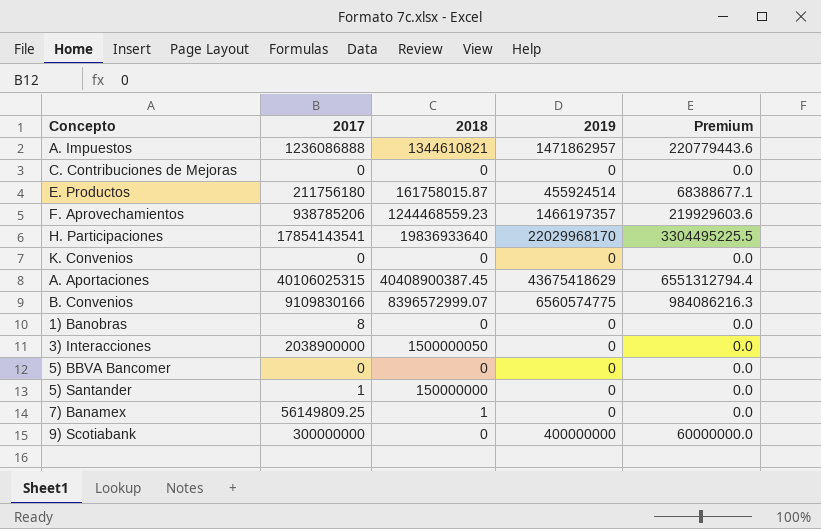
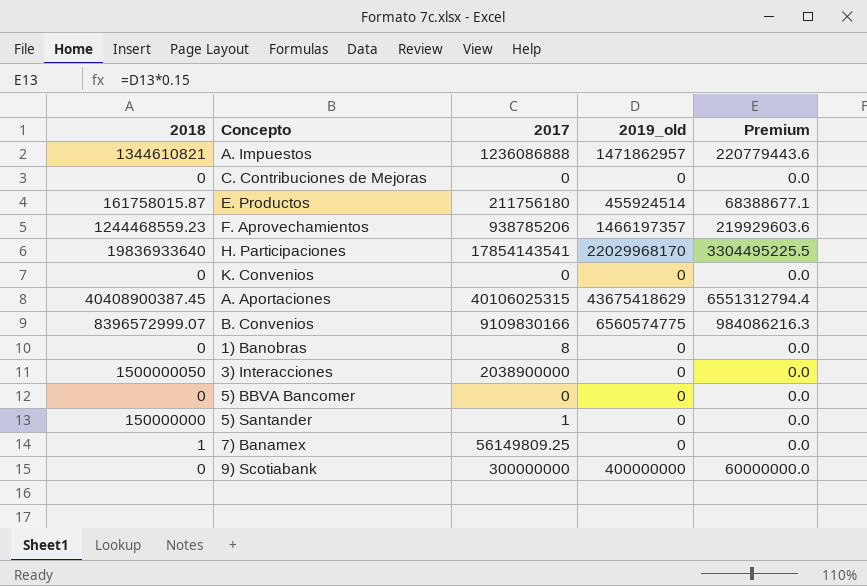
column 2018 | position: 3 -> 1
column name: 2019 -> 2019_old

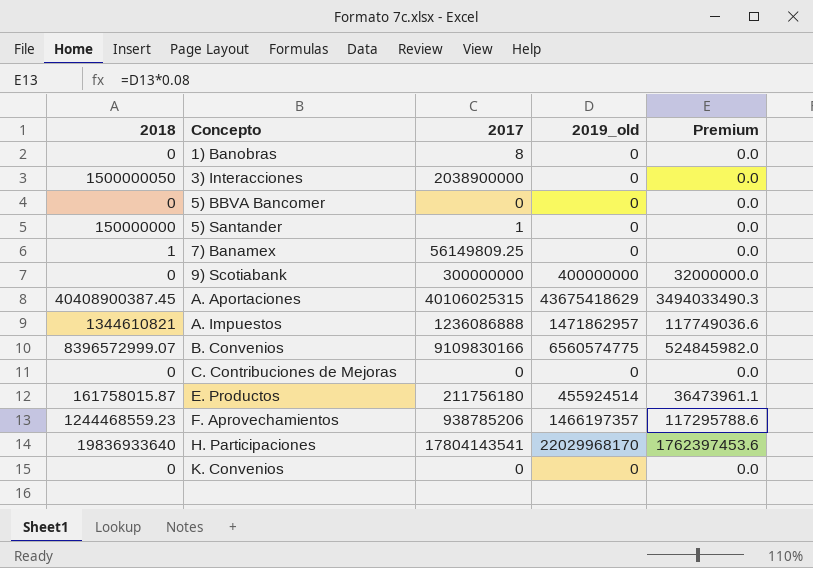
row order: none -> Concepto ascending
column Premium | formula: [2019_old] * 0.15 -> [2019_old] * 0.08
H. Participaciones | 2017: 17854143541 -> 17804143541

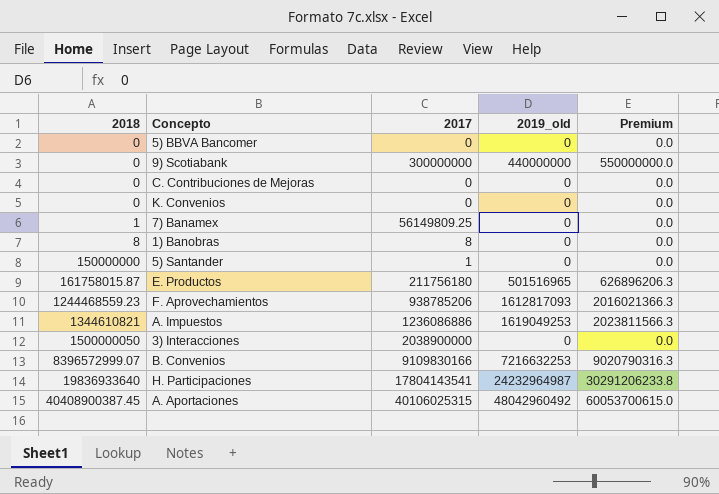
row order: Concepto ascending -> 2018 ascending
column Premium | formula: [2019_old] * 0.08 -> [2019_old] * 1.25
9) Scotiabank | 2019_old: 400000000 -> 440000000
1) Banobras | 2018: 0 -> 8
E. Productos | 2019_old: 455924514 -> 501516965
F. Aprovechamientos | 2019_old: 1466197357 -> 1612817093
A. Impuestos | 2017: 1236086888 -> 1236086886
A. Impuestos | 2019_old: 1471862957 -> 1619049253
B. Convenios | 2019_old: 6560574775 -> 7216632253
H. Participaciones | 2019_old: 22029968170 -> 24232964987
A. Aportaciones | 2019_old: 43675418629 -> 48042960492

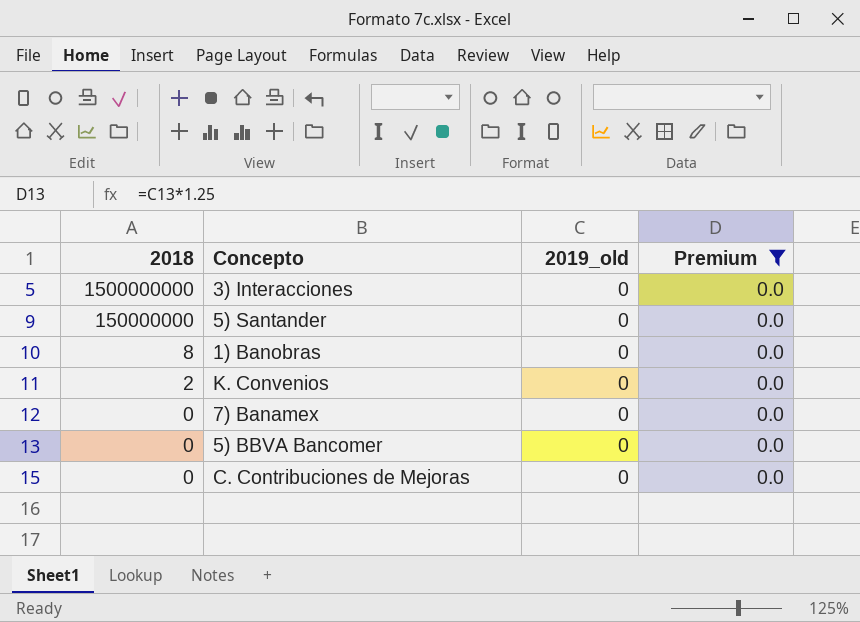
filter: none -> Premium = 0.0
row order: 2018 ascending -> 2018 descending
column 2017 | position: 3 -> none
3) Interacciones | 2018: 1500000050 -> 1500000000
K. Convenios | 2018: 0 -> 2
7) Banamex | 2018: 1 -> 0

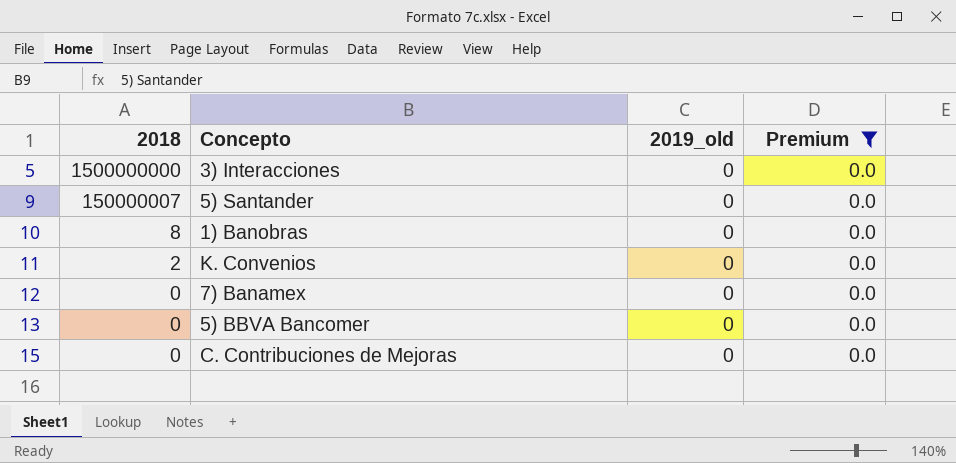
5) Santander | 2018: 150000000 -> 150000007

